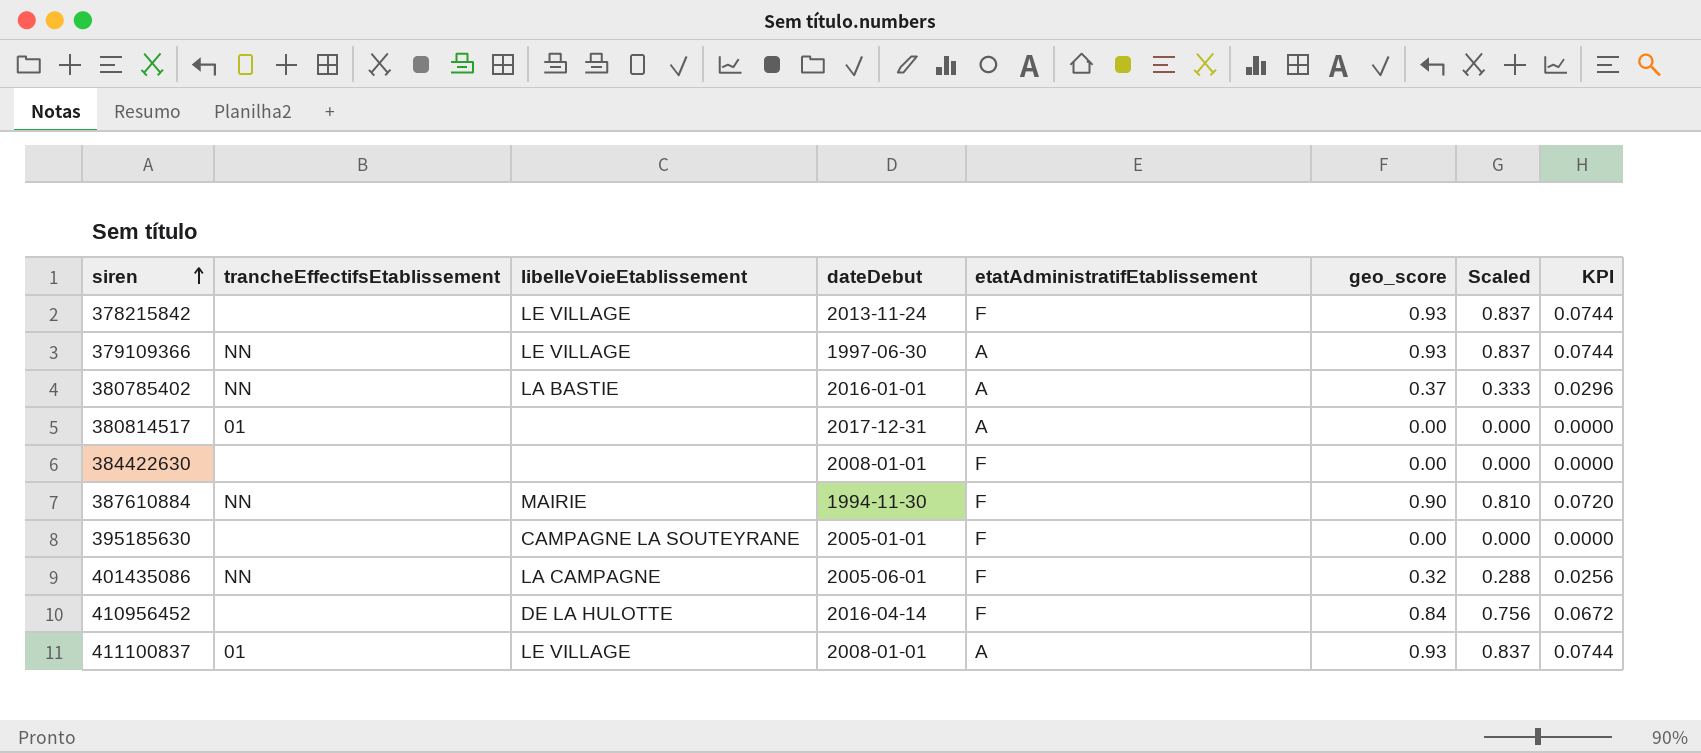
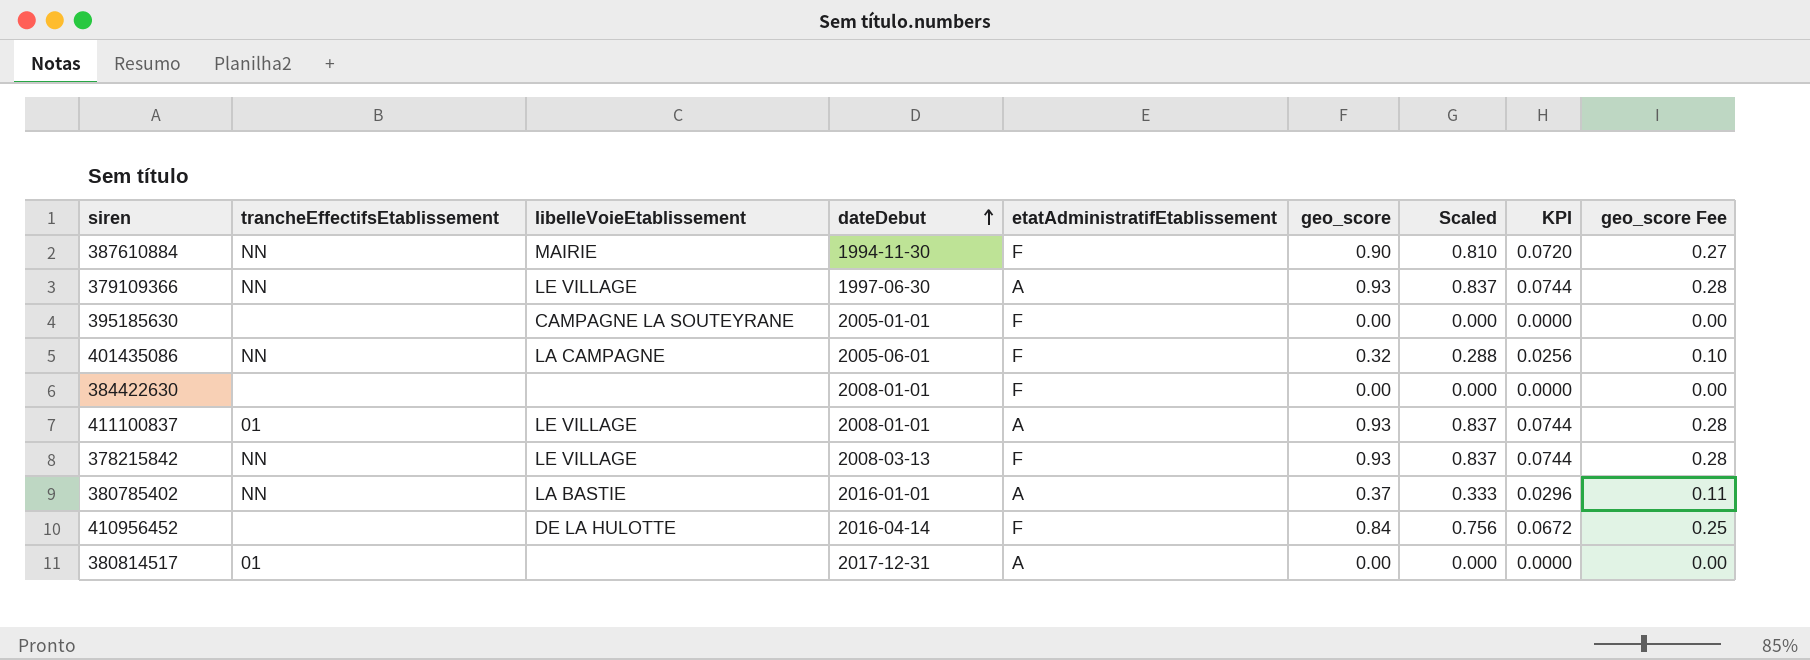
row order: siren ascending -> dateDebut ascending
column geo_score Fee | formula: none -> [geo_score] * 0.3
378215842 | trancheEffectifsEtablissement: none -> NN
378215842 | dateDebut: 2013-11-24 -> 2008-03-13

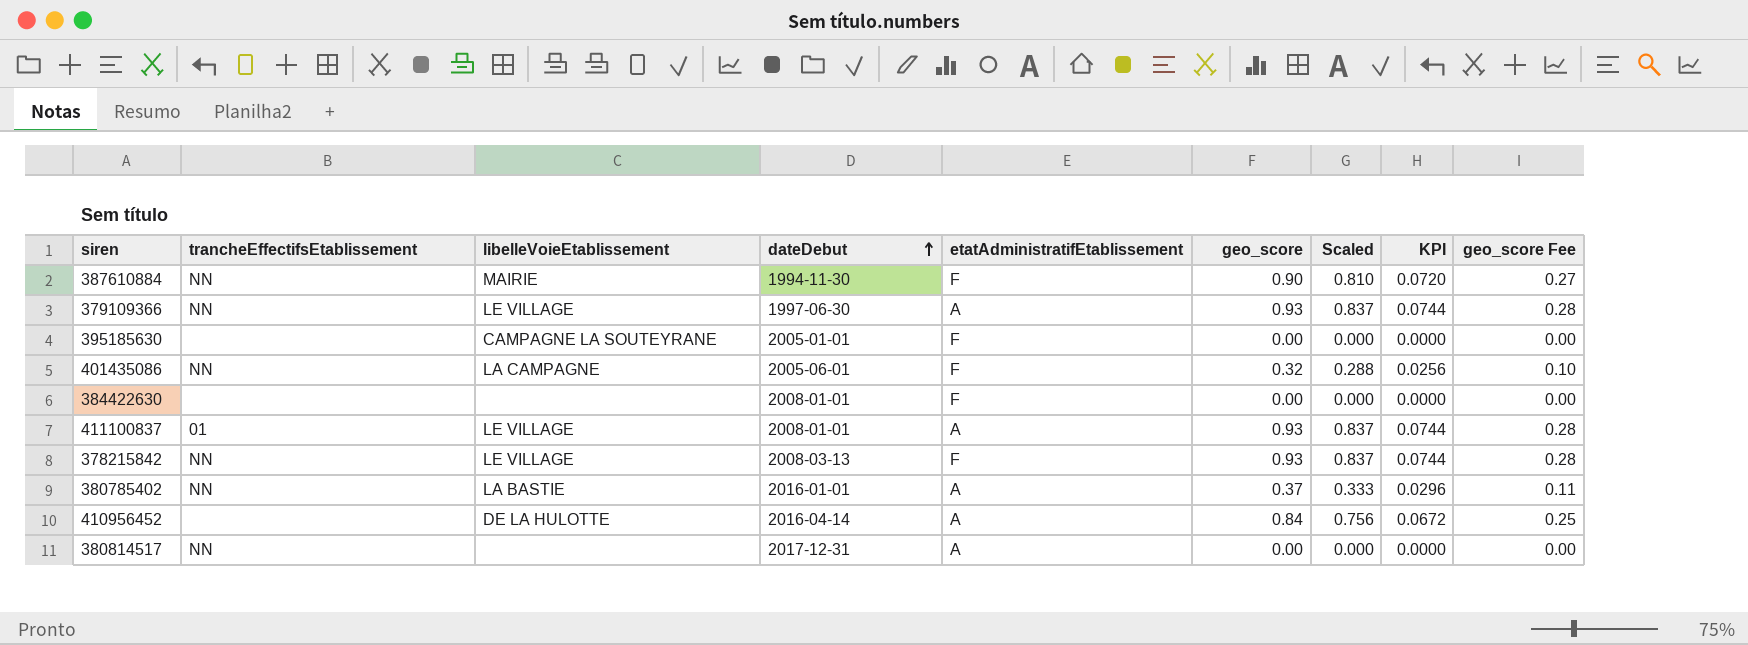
410956452 | etatAdministratifEtablissement: F -> A
380814517 | trancheEffectifsEtablissement: 01 -> NN

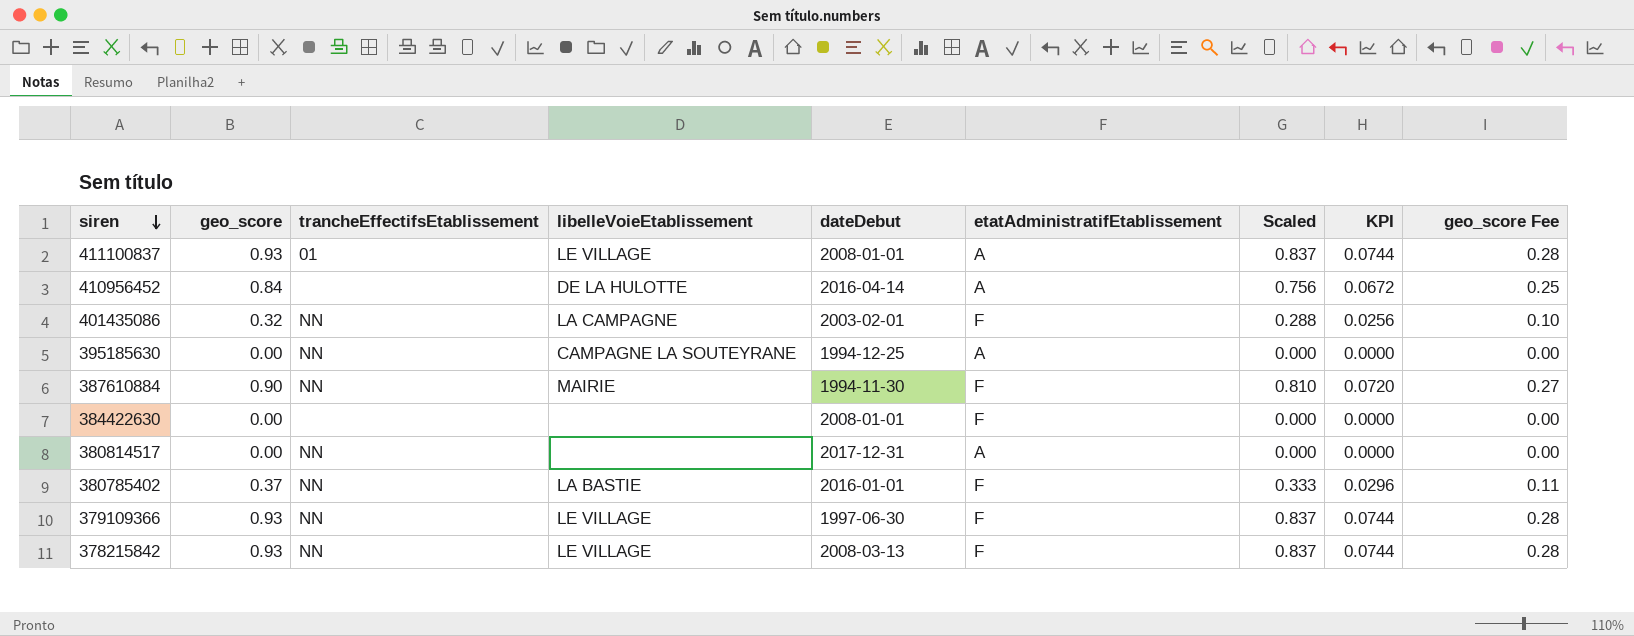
row order: dateDebut ascending -> siren descending
column geo_score | position: 6 -> 2
401435086 | dateDebut: 2005-06-01 -> 2003-02-01
395185630 | trancheEffectifsEtablissement: none -> NN
395185630 | dateDebut: 2005-01-01 -> 1994-12-25
395185630 | etatAdministratifEtablissement: F -> A
380785402 | etatAdministratifEtablissement: A -> F
379109366 | etatAdministratifEtablissement: A -> F

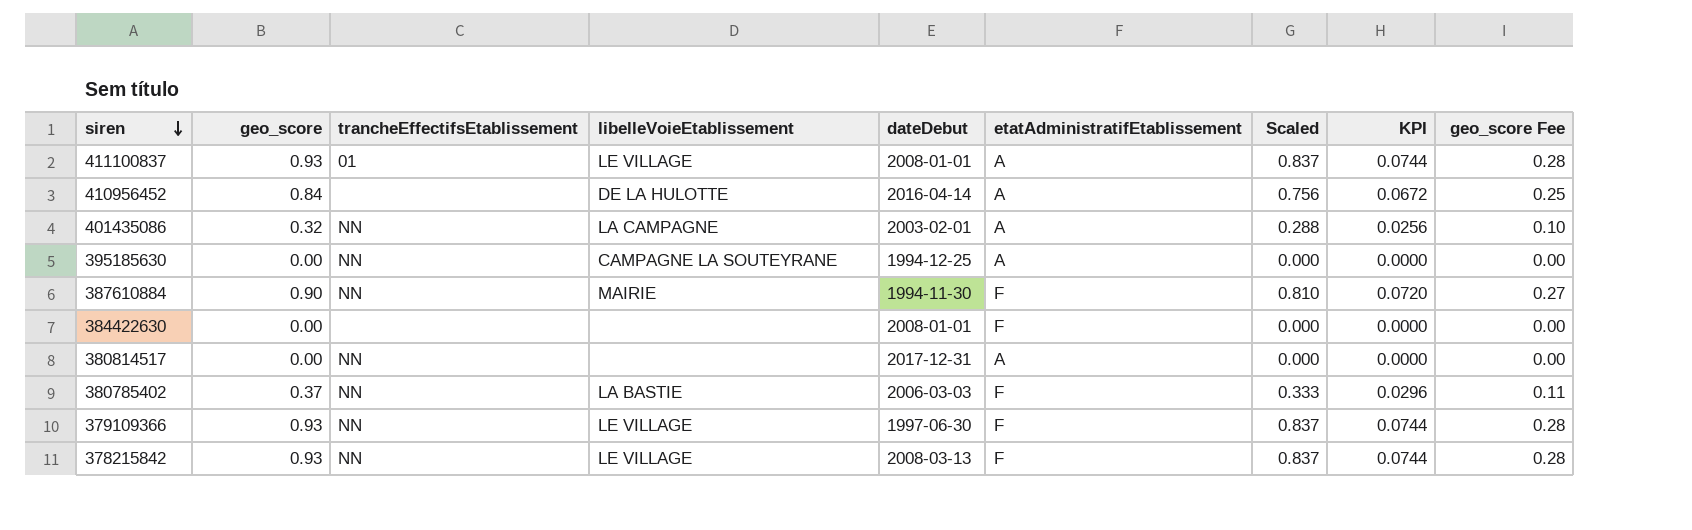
401435086 | etatAdministratifEtablissement: F -> A
380785402 | dateDebut: 2016-01-01 -> 2006-03-03

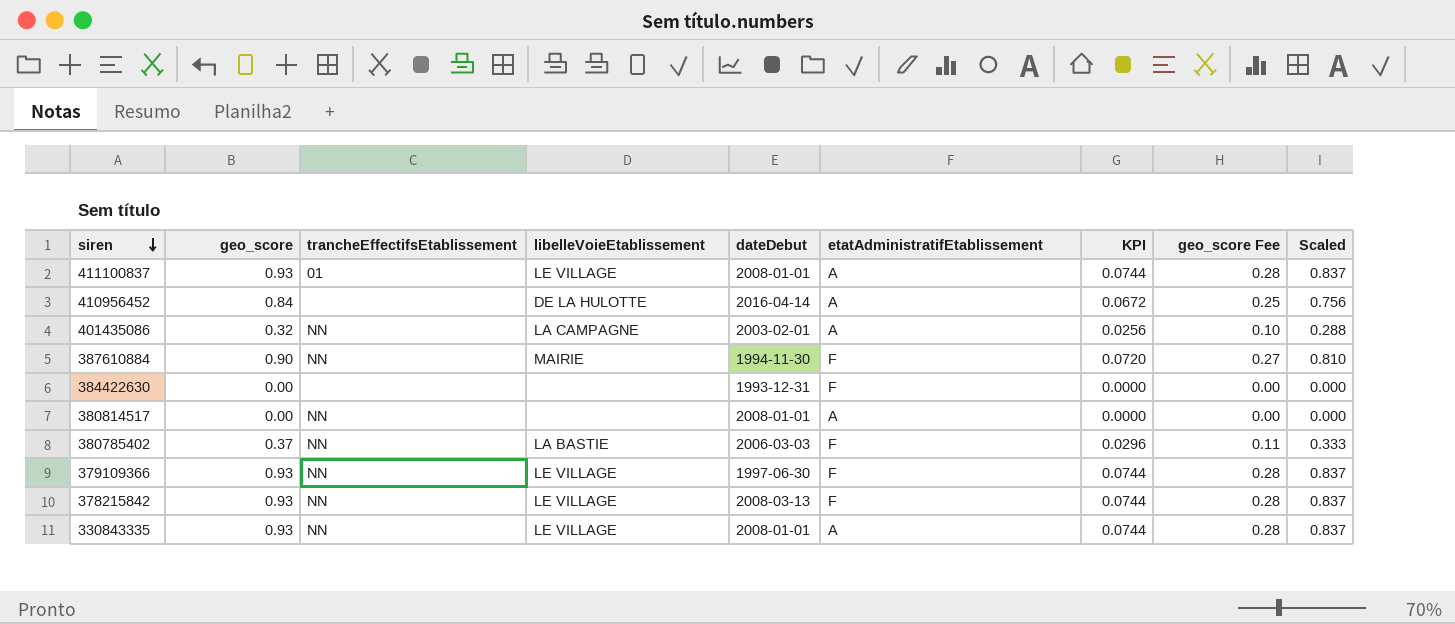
column Scaled | position: 7 -> 9
row 395185630: 0.00 | NN | CAMPAGNE LA SOUTEYRANE | 1994-12-25 | A | 0.000 | 0.0000 | 0.00 -> none
384422630 | dateDebut: 2008-01-01 -> 1993-12-31
380814517 | dateDebut: 2017-12-31 -> 2008-01-01
row 330843335: none -> 0.93 | NN | LE VILLAGE | 2008-01-01 | A | 0.0744 | 0.28 | 0.837

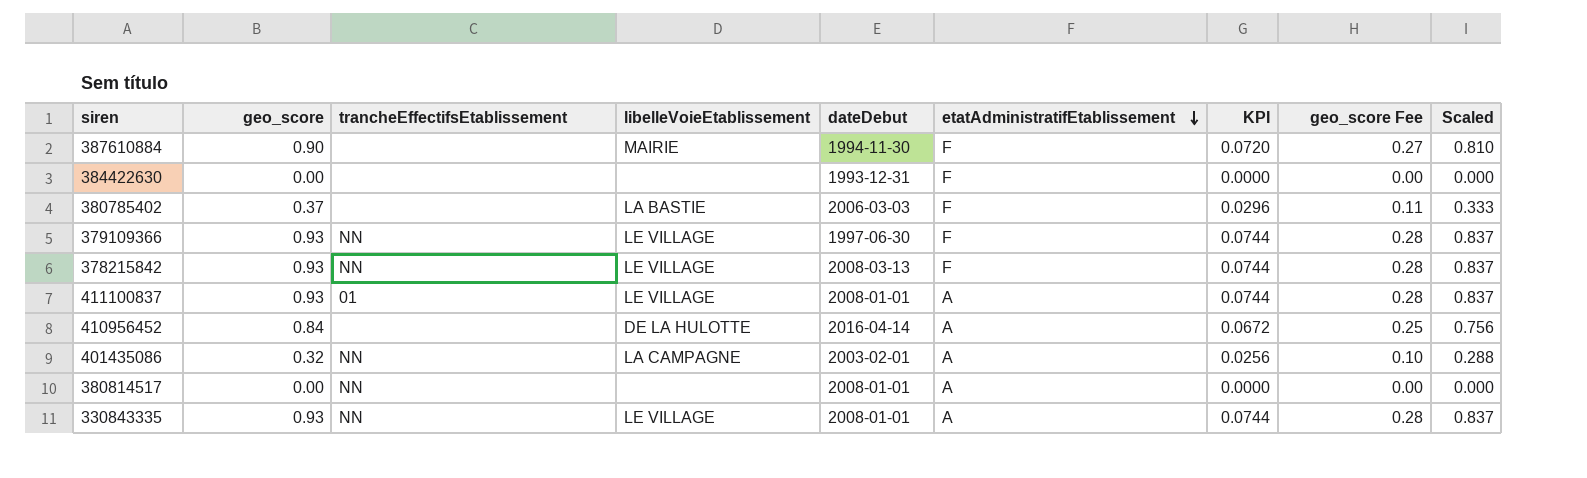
row order: siren descending -> etatAdministratifEtablissement descending
387610884 | trancheEffectifsEtablissement: NN -> none
380785402 | trancheEffectifsEtablissement: NN -> none

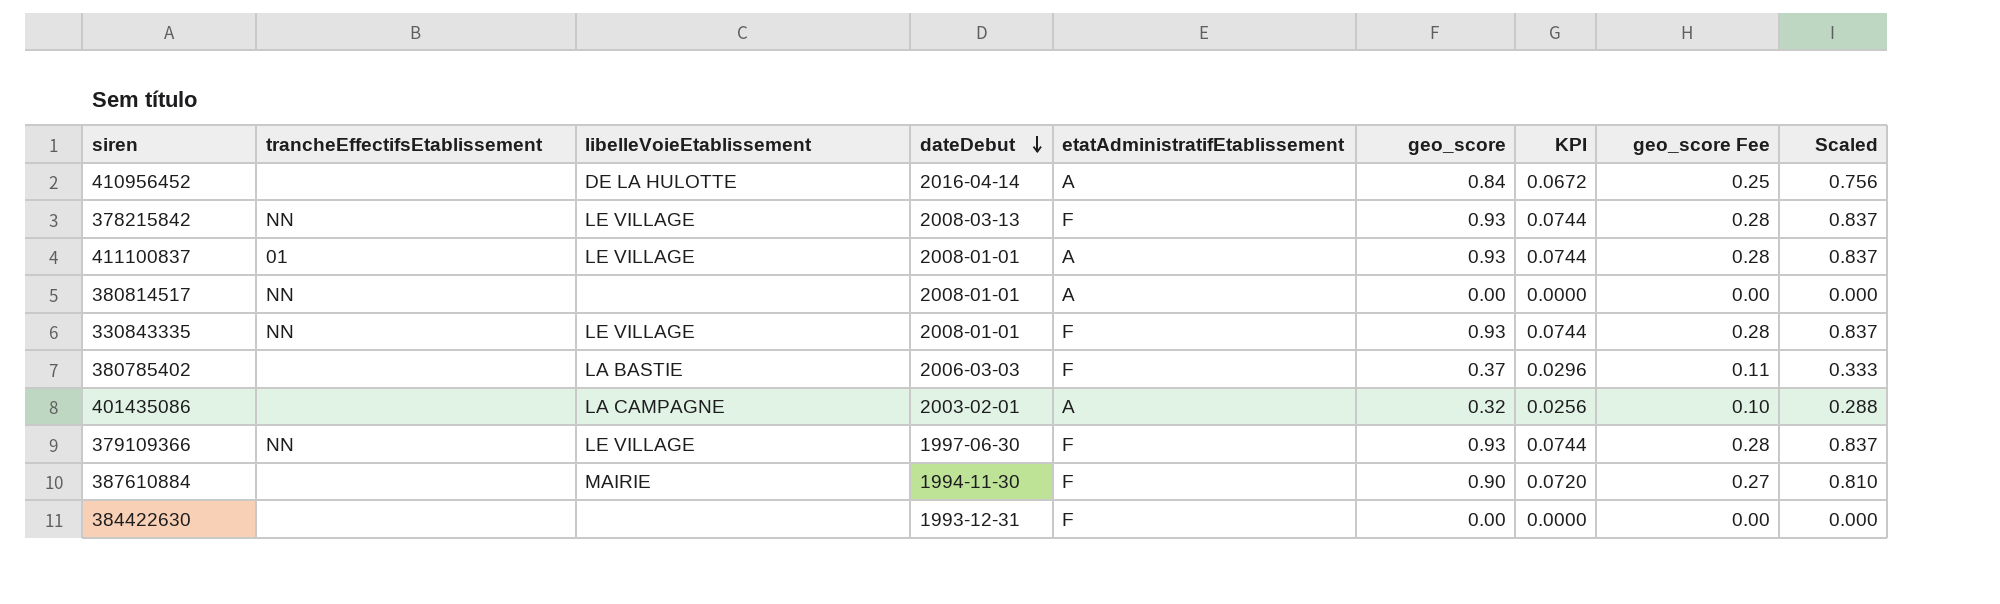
row order: etatAdministratifEtablissement descending -> dateDebut descending
column geo_score | position: 2 -> 6
330843335 | etatAdministratifEtablissement: A -> F
401435086 | trancheEffectifsEtablissement: NN -> none

